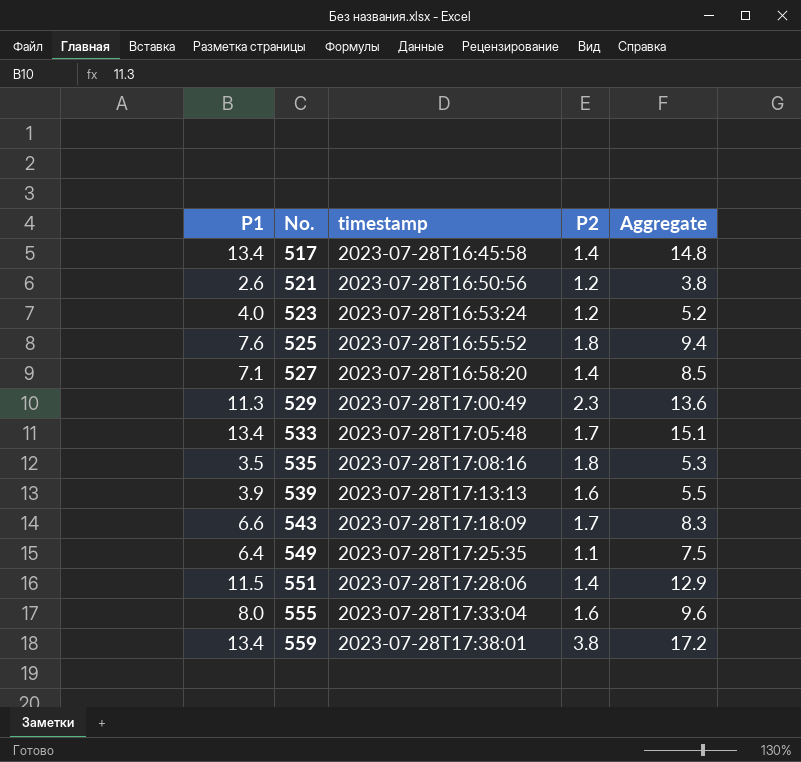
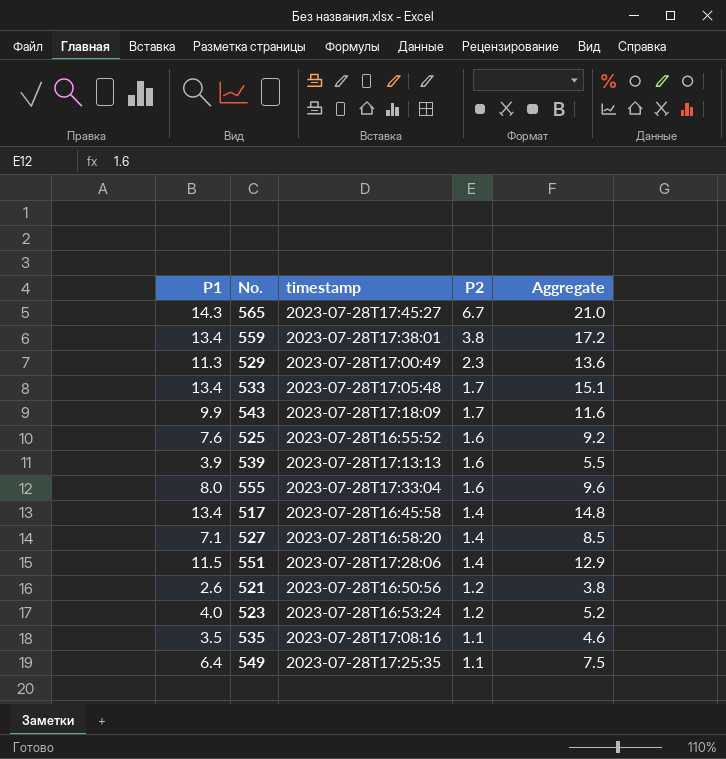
row order: No. ascending -> P2 descending
row 565: none -> 14.3 | 2023-07-28T17:45:27 | 6.7 | 21.0
543 | P1: 6.6 -> 9.9
543 | Aggregate: 8.3 -> 11.6
525 | P2: 1.8 -> 1.6
525 | Aggregate: 9.4 -> 9.2
535 | P2: 1.8 -> 1.1
535 | Aggregate: 5.3 -> 4.6

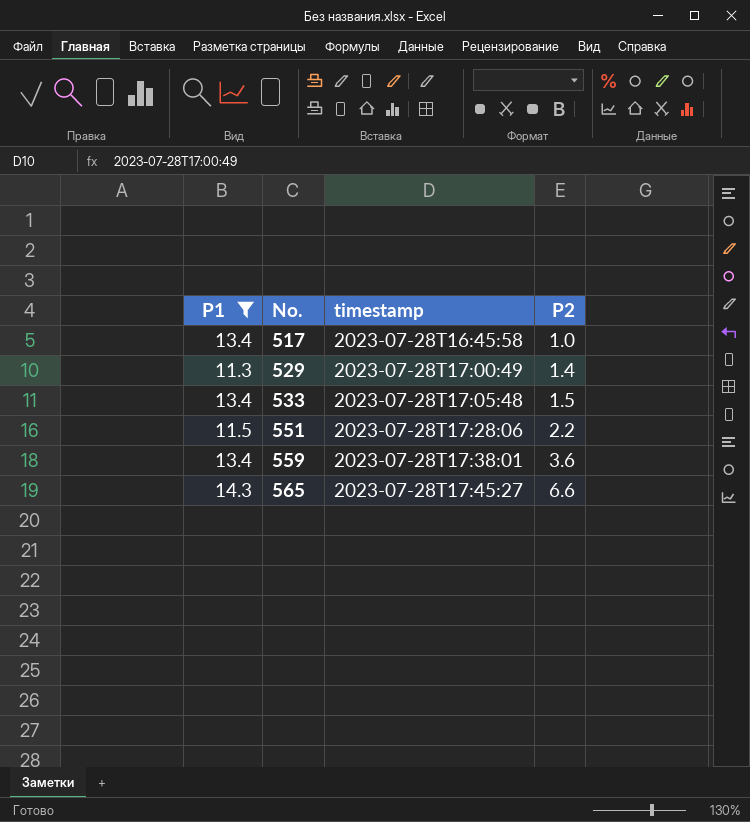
filter: none -> P1 >= 11.3
row order: P2 descending -> No. ascending
column Aggregate | formula: [P1] + [P2] -> none
517 | P2: 1.4 -> 1.0
529 | P2: 2.3 -> 1.4
533 | P2: 1.7 -> 1.5
551 | P2: 1.4 -> 2.2
559 | P2: 3.8 -> 3.6
565 | P2: 6.7 -> 6.6

